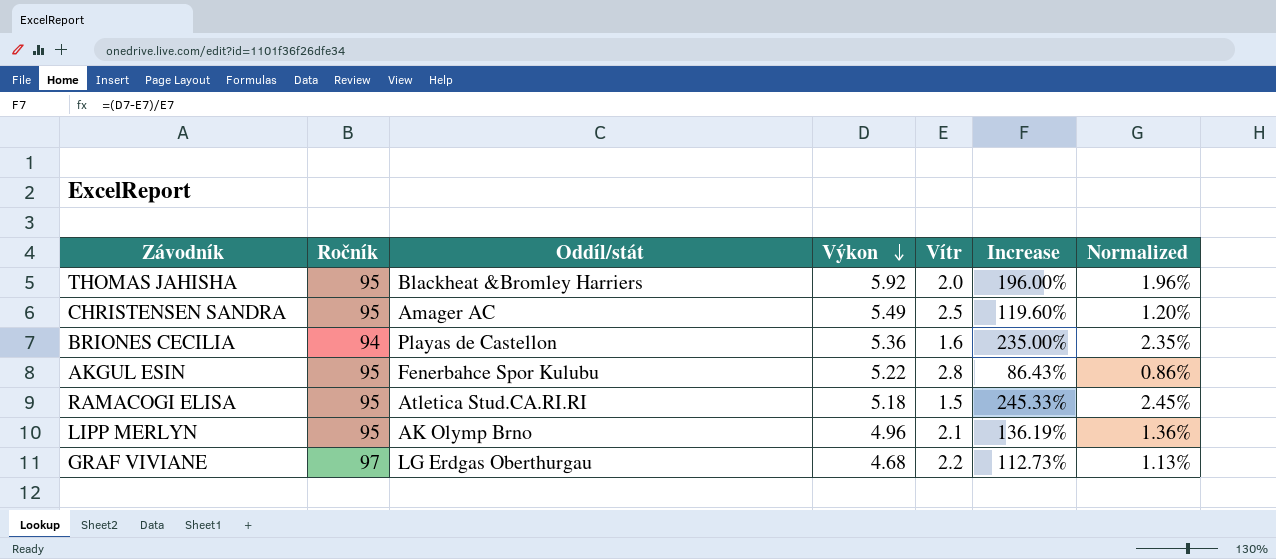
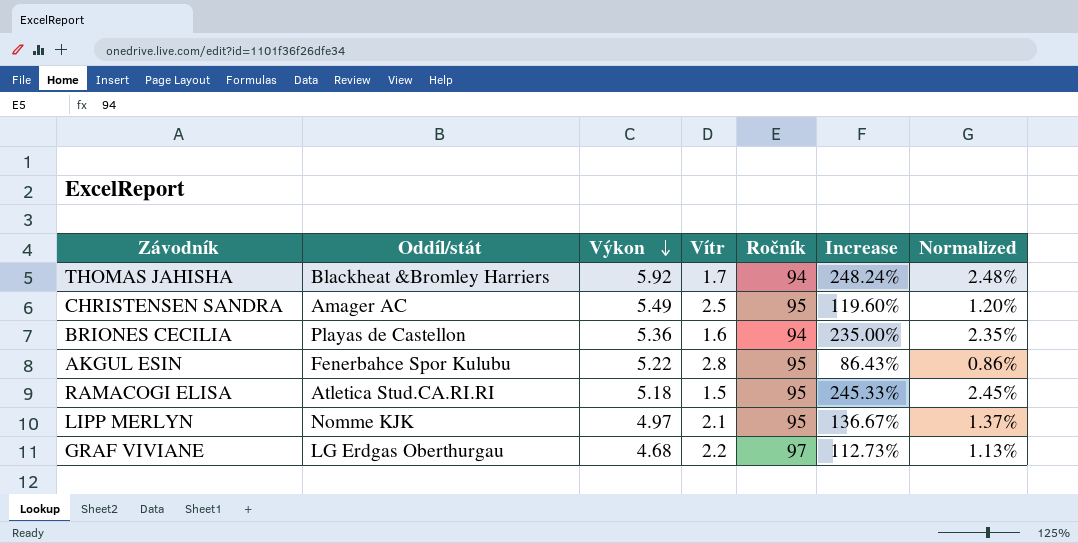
column Ročník | position: 2 -> 5
THOMAS JAHISHA | Vítr: 2.0 -> 1.7
THOMAS JAHISHA | Ročník: 95 -> 94
THOMAS JAHISHA | Increase: 196.00% -> 248.24%
THOMAS JAHISHA | Normalized: 1.96% -> 2.48%
LIPP MERLYN | Oddíl/stát: AK Olymp Brno -> Nomme KJK
LIPP MERLYN | Výkon: 4.96 -> 4.97
LIPP MERLYN | Increase: 136.19% -> 136.67%
LIPP MERLYN | Normalized: 1.36% -> 1.37%

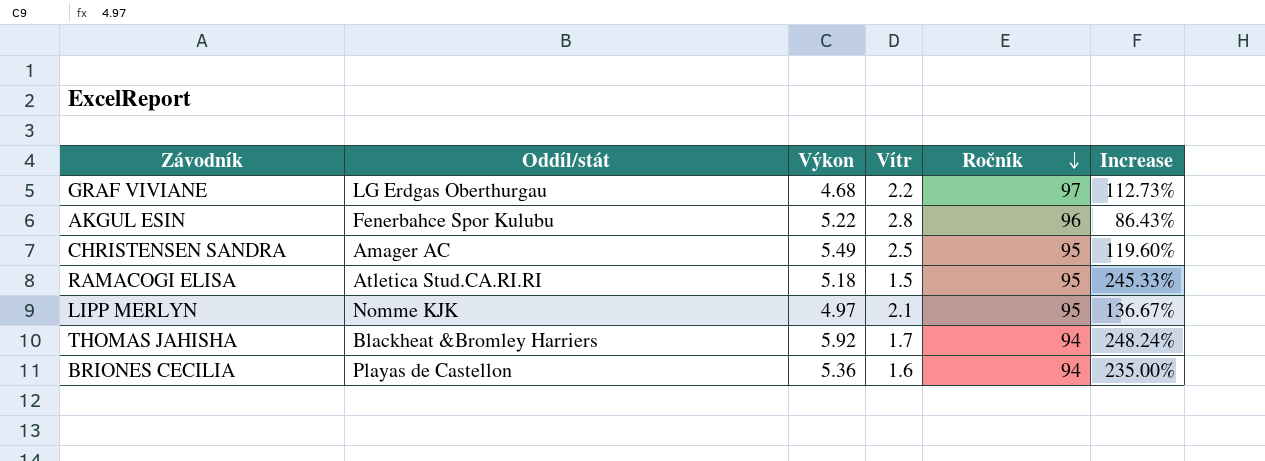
row order: Výkon descending -> Ročník descending
column Normalized | formula: [Increase] * 0.01 -> none
AKGUL ESIN | Ročník: 95 -> 96

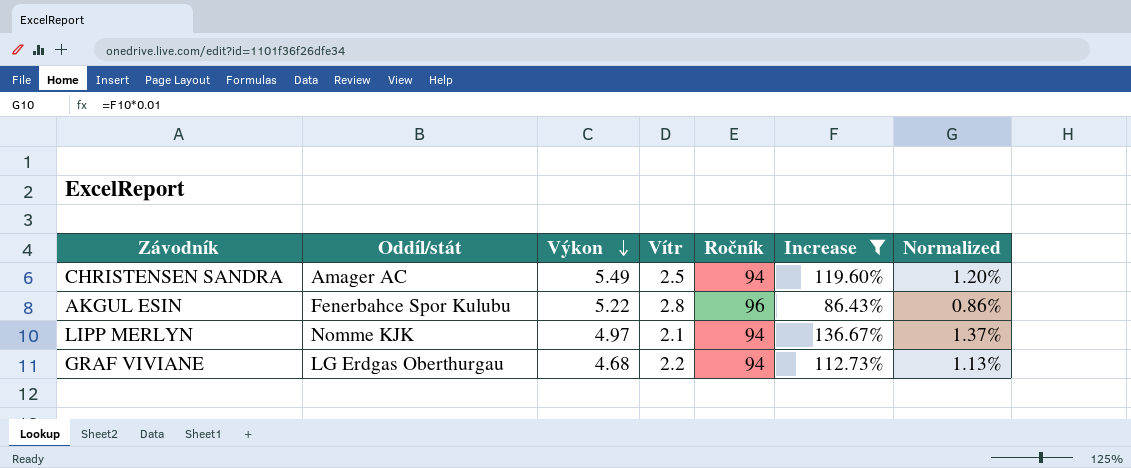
filter: none -> Increase <= 136.67%
row order: Ročník descending -> Výkon descending
column Normalized | formula: none -> [Increase] * 0.01
CHRISTENSEN SANDRA | Ročník: 95 -> 94
LIPP MERLYN | Ročník: 95 -> 94
GRAF VIVIANE | Ročník: 97 -> 94

